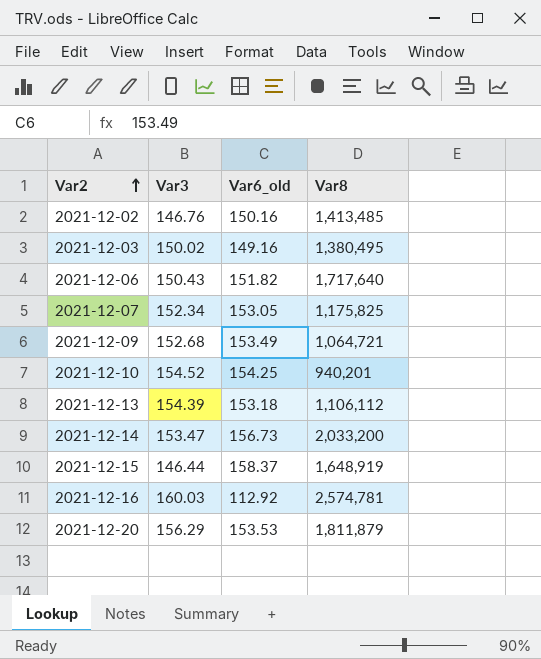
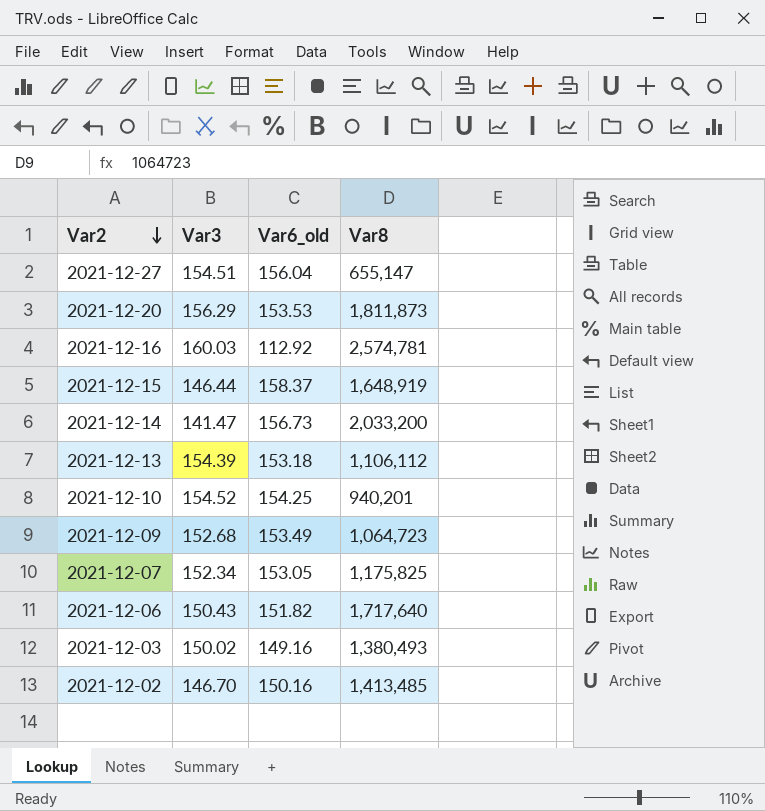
row order: Var2 ascending -> Var2 descending
row 2021-12-27: none -> 154.51 | 156.04 | 655,147
2021-12-20 | Var8: 1,811,879 -> 1,811,873
2021-12-14 | Var3: 153.47 -> 141.47
2021-12-09 | Var8: 1,064,721 -> 1,064,723
2021-12-03 | Var8: 1,380,495 -> 1,380,493
2021-12-02 | Var3: 146.76 -> 146.70

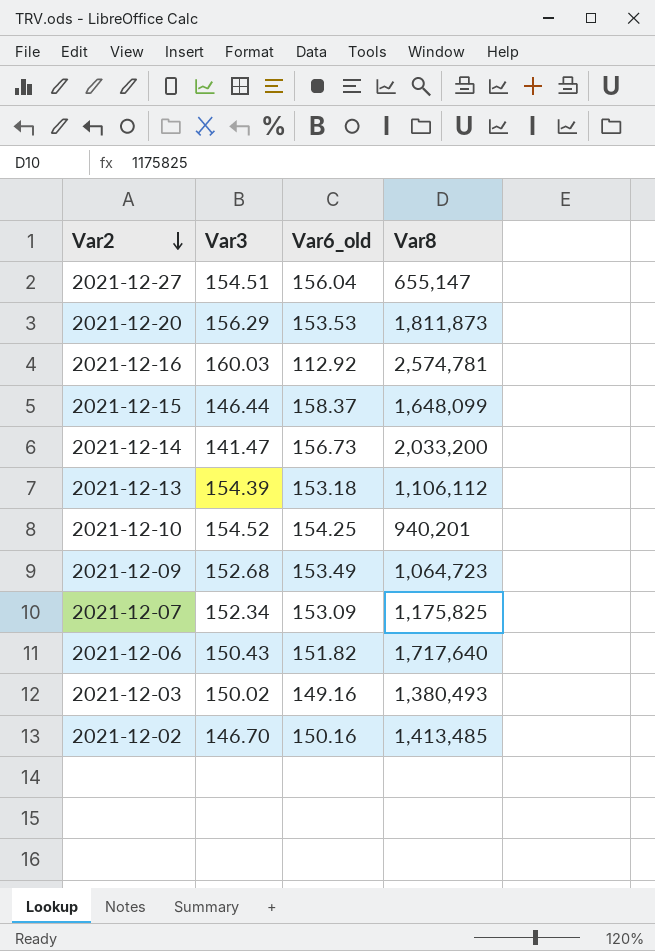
2021-12-15 | Var8: 1,648,919 -> 1,648,099
2021-12-07 | Var6_old: 153.05 -> 153.09

